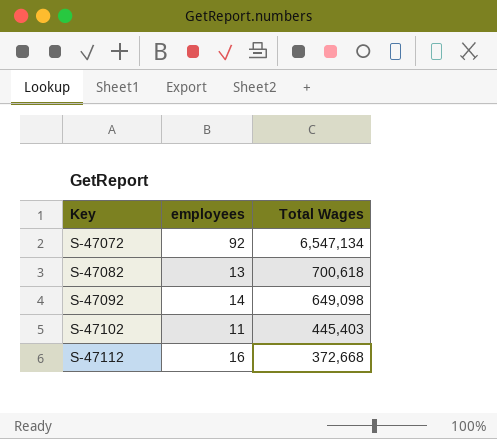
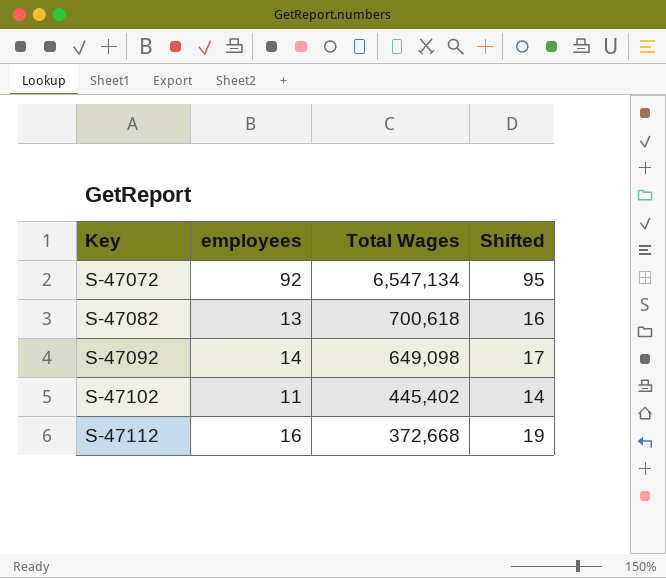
column Shifted | formula: none -> [employees] + 3
S-47102 | Total Wages: 445,403 -> 445,402

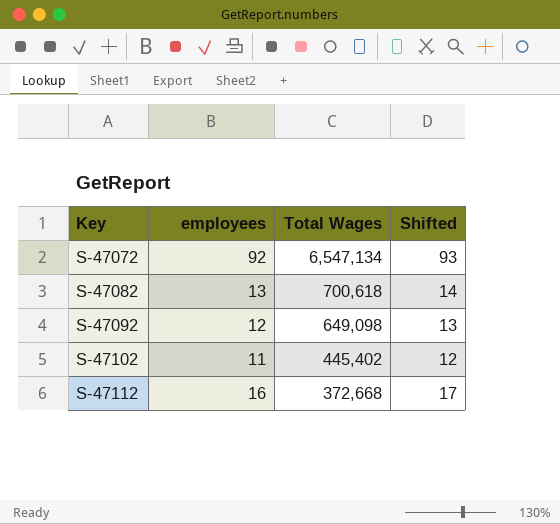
column Shifted | formula: [employees] + 3 -> [employees] + 1
S-47092 | employees: 14 -> 12

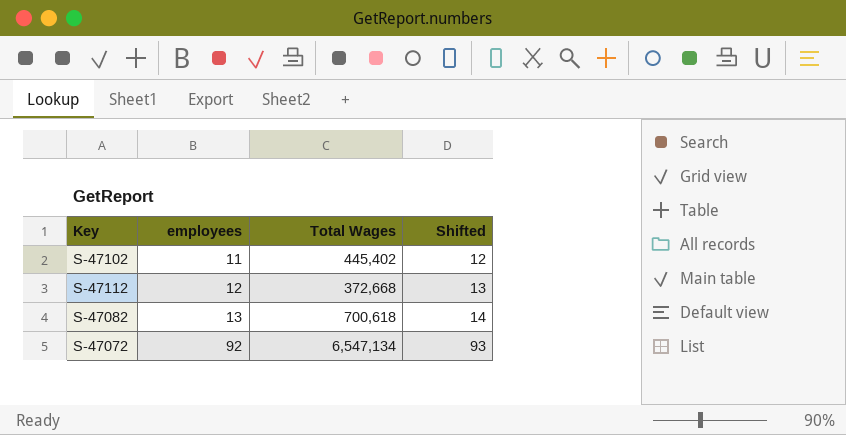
row order: Key ascending -> employees ascending
row S-47092: 12 | 649,098 | 13 -> none
S-47112 | employees: 16 -> 12
S-47112 | Shifted: 17 -> 13

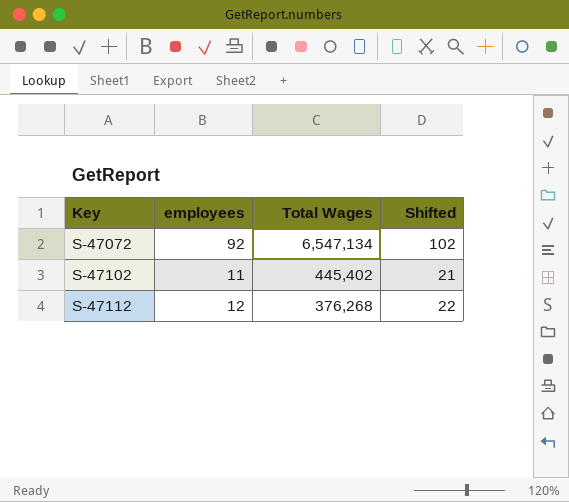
row order: employees ascending -> Key ascending
column Shifted | formula: [employees] + 1 -> [employees] + 10
row S-47082: 13 | 700,618 | 14 -> none
S-47112 | Total Wages: 372,668 -> 376,268

